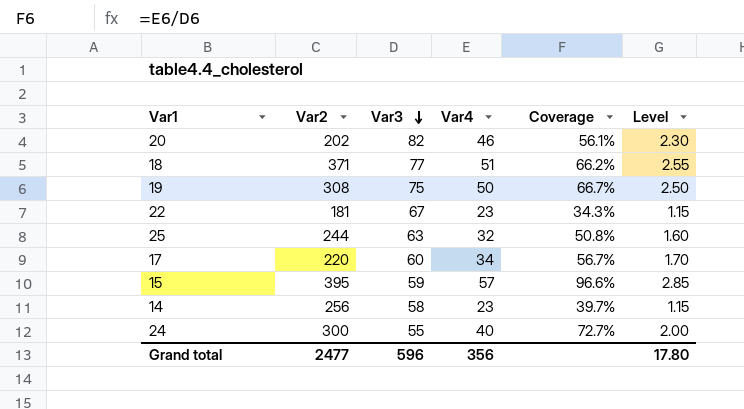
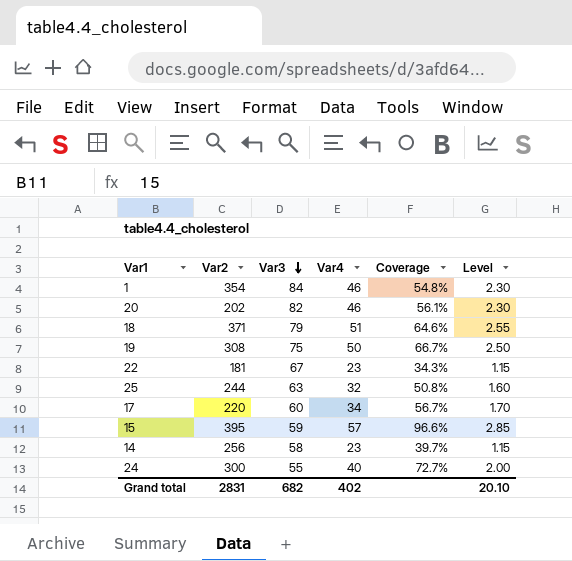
row 1: none -> 354 | 84 | 46 | 54.8% | 2.30
18 | Var3: 77 -> 79
18 | Coverage: 66.2% -> 64.6%
Grand total | Var2: 2477 -> 2831
Grand total | Var3: 596 -> 682
Grand total | Var4: 356 -> 402
Grand total | Level: 17.80 -> 20.10

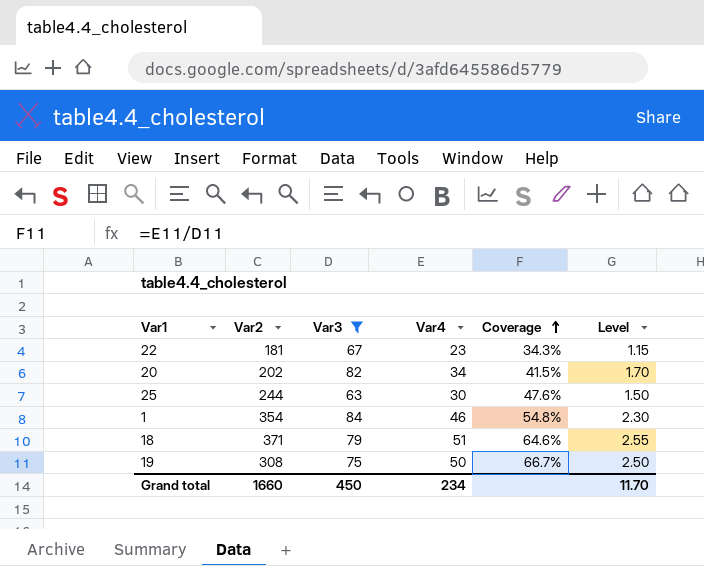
filter: none -> Var3 >= 63
row order: Var3 descending -> Coverage ascending
20 | Var4: 46 -> 34
20 | Coverage: 56.1% -> 41.5%
20 | Level: 2.30 -> 1.70
25 | Var4: 32 -> 30
25 | Coverage: 50.8% -> 47.6%
25 | Level: 1.60 -> 1.50
Grand total | Var2: 2831 -> 1660
Grand total | Var3: 682 -> 450
Grand total | Var4: 402 -> 234
Grand total | Level: 20.10 -> 11.70

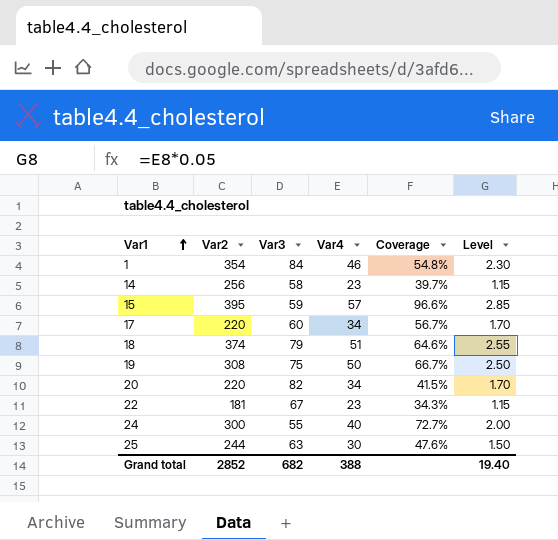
filter: Var3 >= 63 -> none
row order: Coverage ascending -> Var1 ascending
18 | Var2: 371 -> 374
20 | Var2: 202 -> 220
Grand total | Var2: 1660 -> 2852
Grand total | Var3: 450 -> 682
Grand total | Var4: 234 -> 388
Grand total | Level: 11.70 -> 19.40

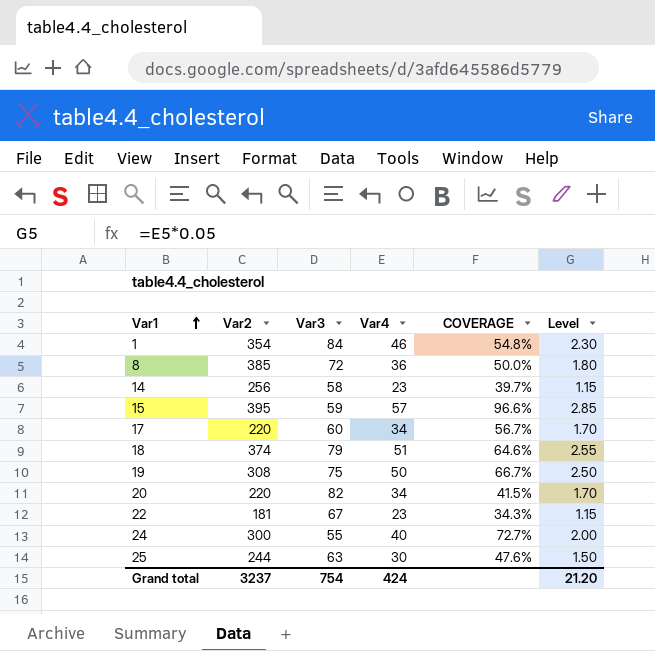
column name: Coverage -> COVERAGE
row 8: none -> 385 | 72 | 36 | 50.0% | 1.80
Grand total | Var2: 2852 -> 3237
Grand total | Var3: 682 -> 754
Grand total | Var4: 388 -> 424
Grand total | Level: 19.40 -> 21.20

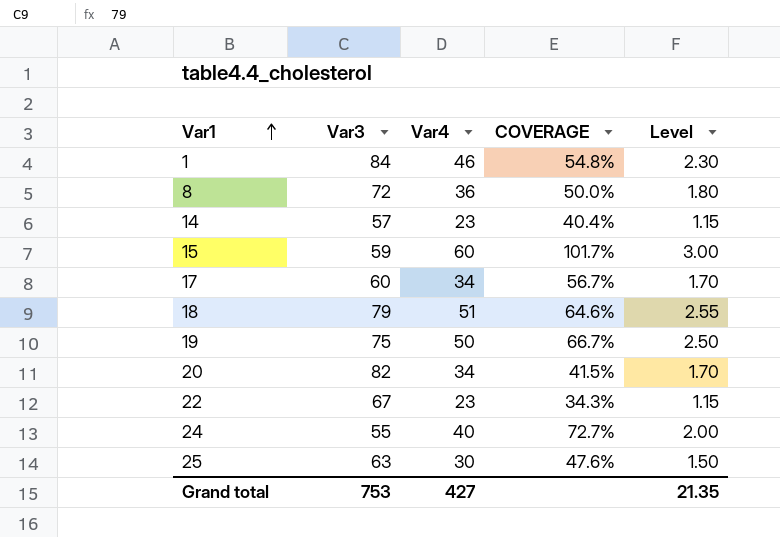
column Var2 | position: 2 -> none
14 | Var3: 58 -> 57
14 | COVERAGE: 39.7% -> 40.4%
15 | Var4: 57 -> 60
15 | COVERAGE: 96.6% -> 101.7%
15 | Level: 2.85 -> 3.00
Grand total | Var3: 754 -> 753
Grand total | Var4: 424 -> 427
Grand total | Level: 21.20 -> 21.35

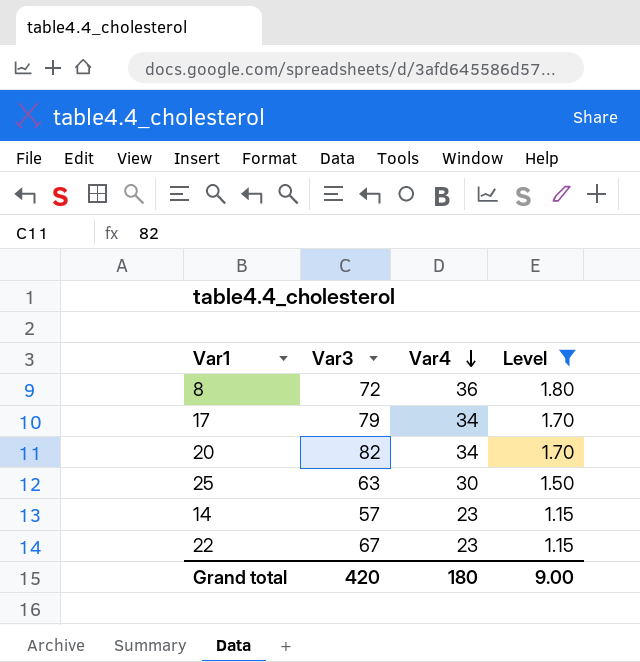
filter: none -> Level <= 1.80
row order: Var1 ascending -> Var4 descending
column COVERAGE | formula: [Var4] / [Var3] -> none
17 | Var3: 60 -> 79
Grand total | Var3: 753 -> 420
Grand total | Var4: 427 -> 180
Grand total | Level: 21.35 -> 9.00

